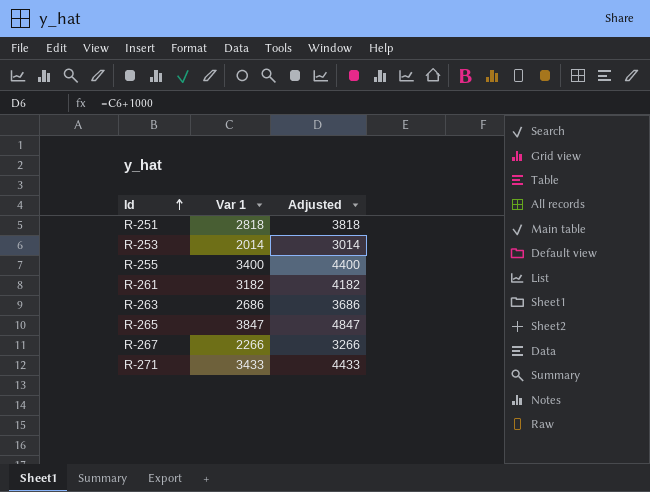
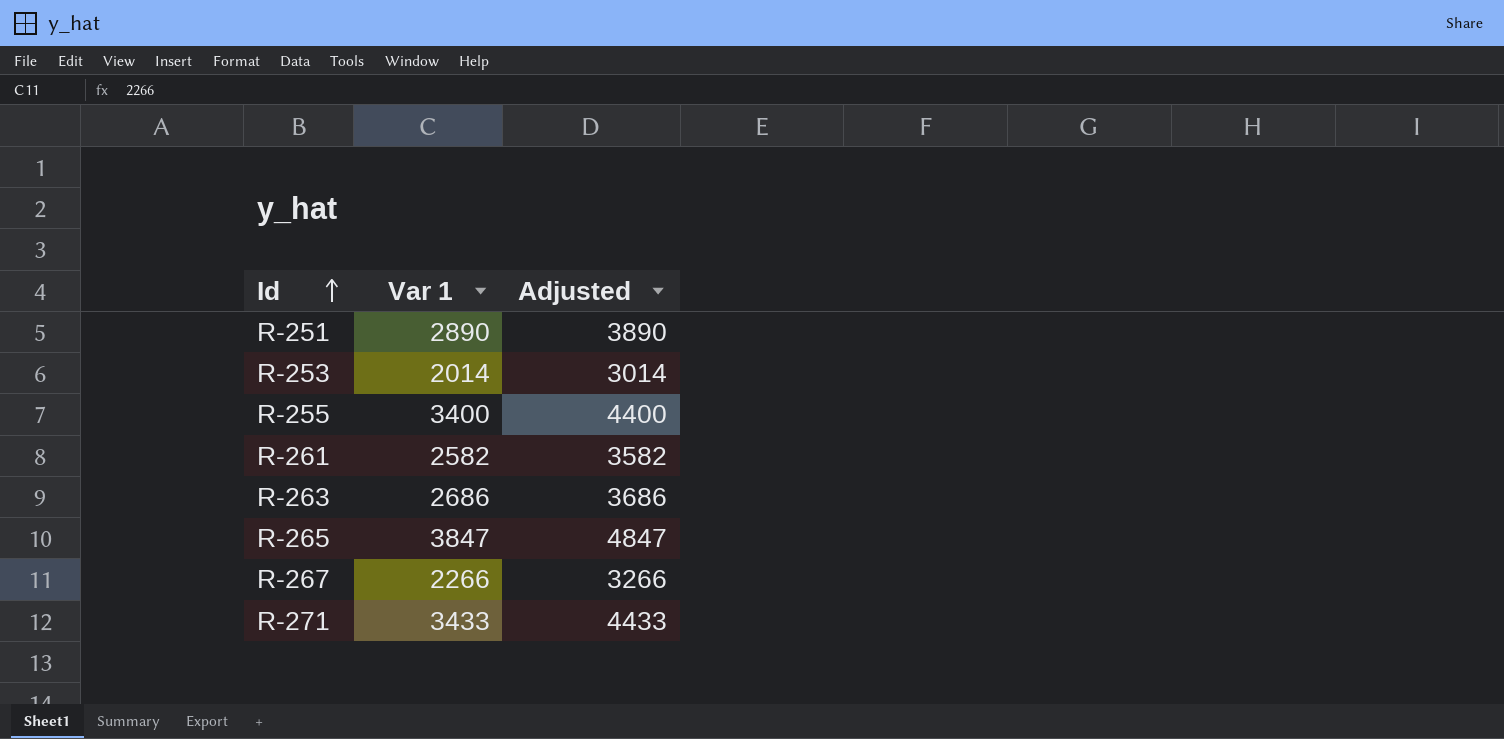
R-251 | Var 1: 2818 -> 2890
R-251 | Adjusted: 3818 -> 3890
R-261 | Var 1: 3182 -> 2582
R-261 | Adjusted: 4182 -> 3582

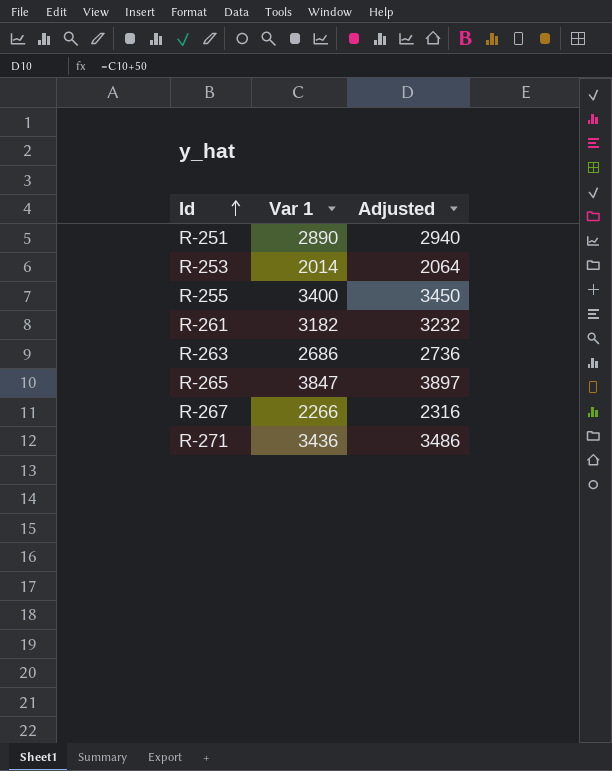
column Adjusted | formula: [Var 1] + 1000 -> [Var 1] + 50
R-261 | Var 1: 2582 -> 3182
R-271 | Var 1: 3433 -> 3436

